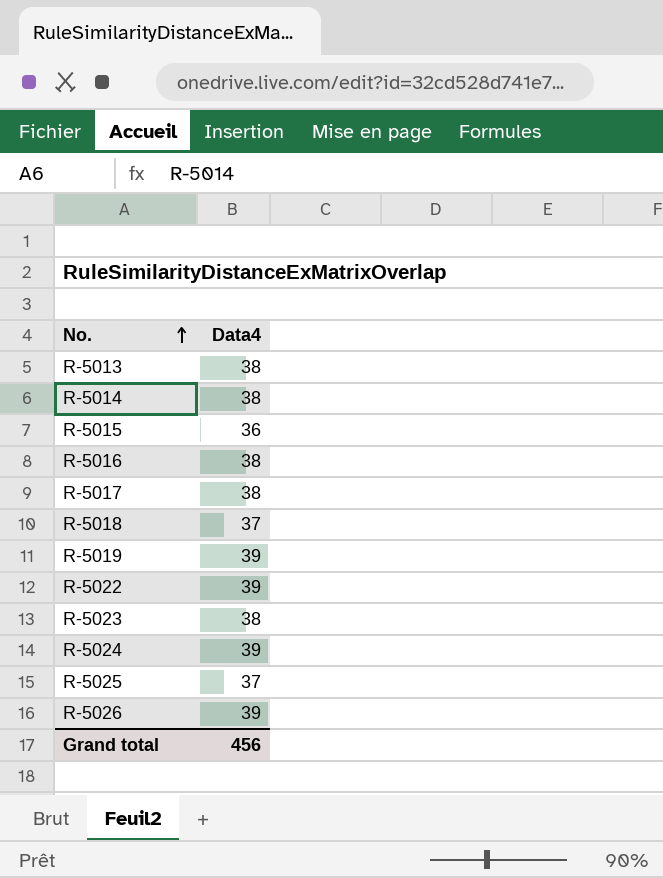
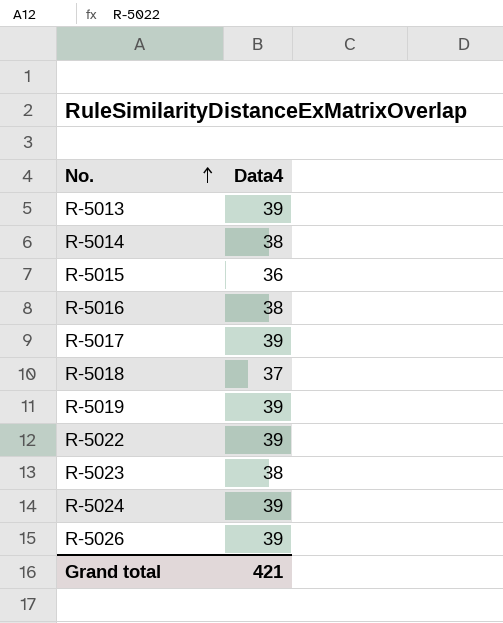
row R-5025: 37 -> none
R-5013 | Data4: 38 -> 39
R-5017 | Data4: 38 -> 39
Grand total | Data4: 456 -> 421

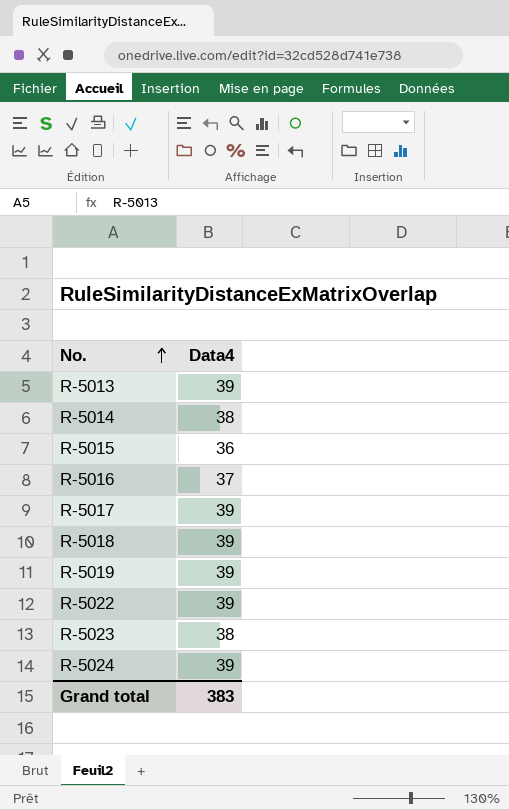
row R-5026: 39 -> none
R-5016 | Data4: 38 -> 37
R-5018 | Data4: 37 -> 39
Grand total | Data4: 421 -> 383

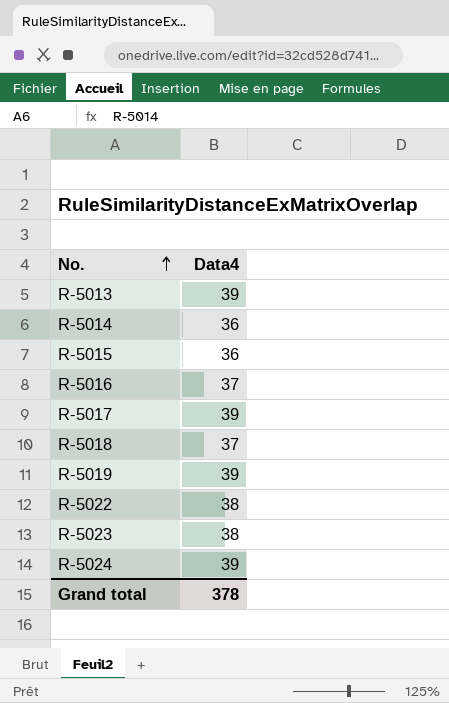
R-5014 | Data4: 38 -> 36
R-5018 | Data4: 39 -> 37
R-5022 | Data4: 39 -> 38
Grand total | Data4: 383 -> 378

